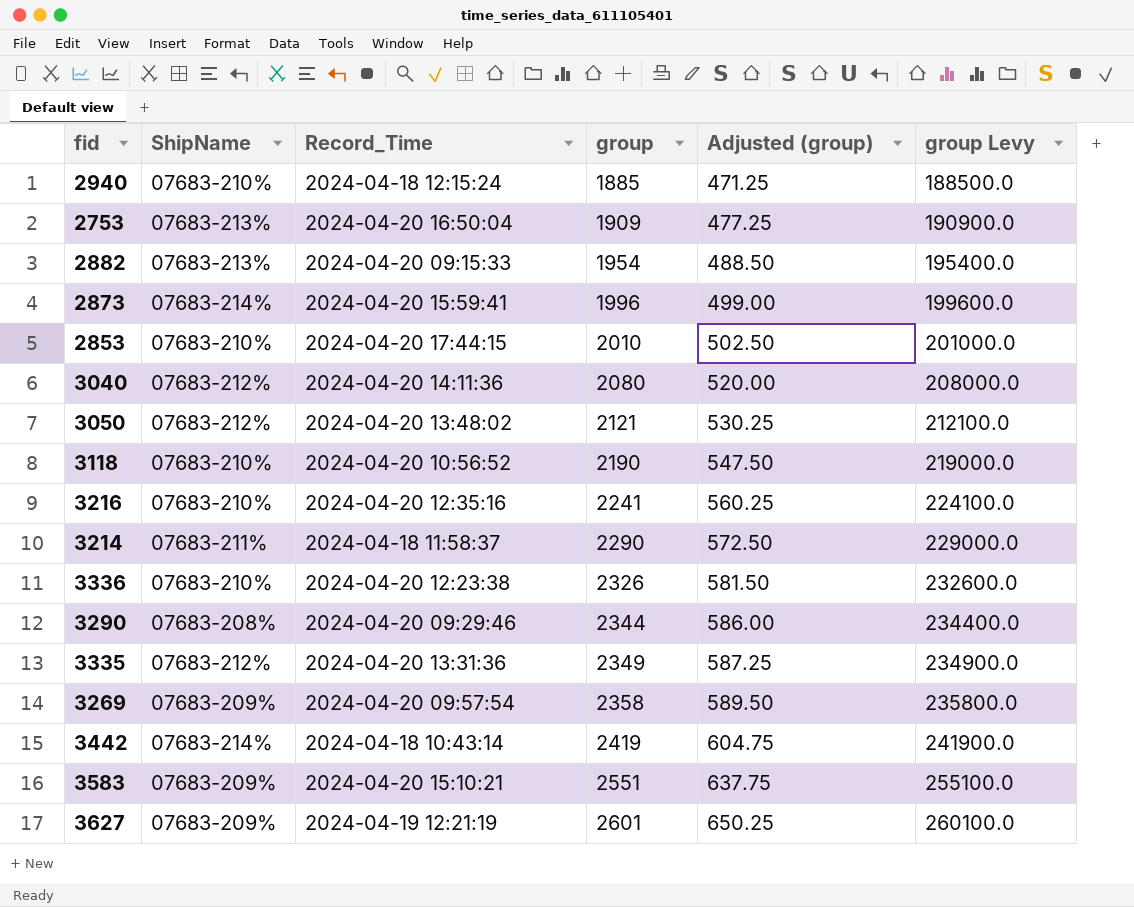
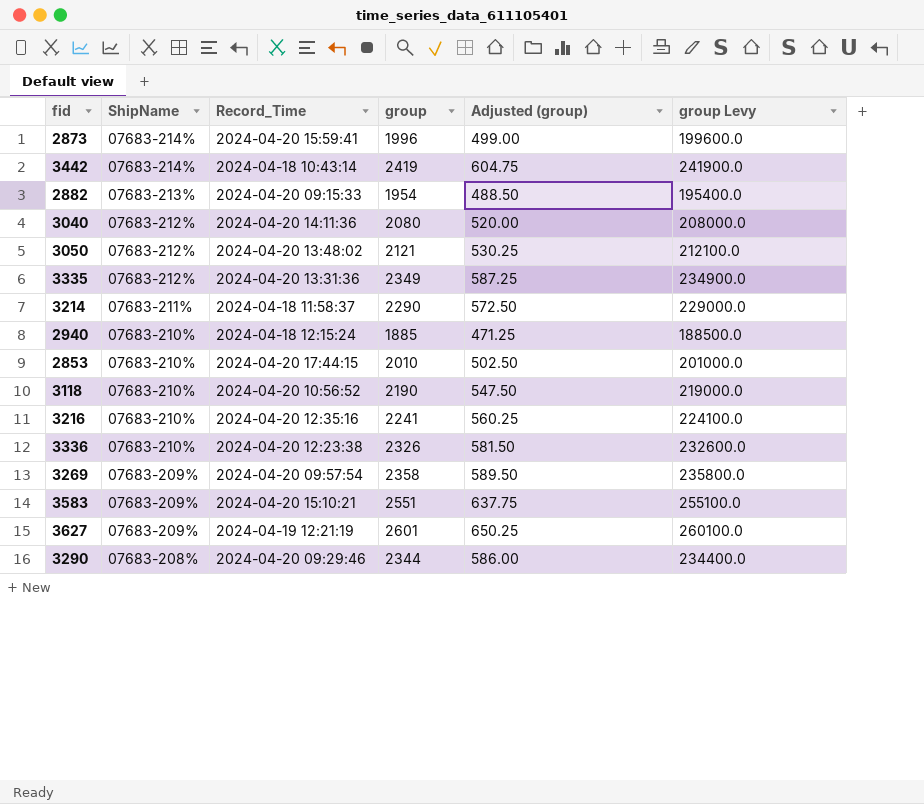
row order: group ascending -> ShipName descending
row 2753: 07683-213% | 2024-04-20 16:50:04 | 1909 | 477.25 | 190900.0 -> none

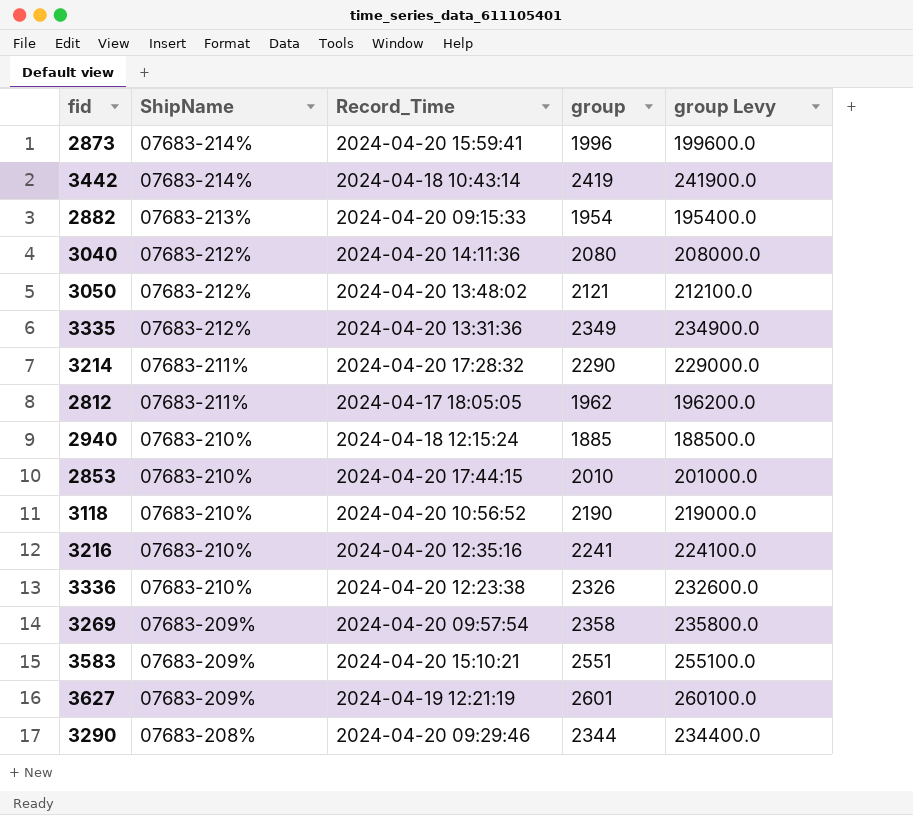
column Adjusted (group) | formula: [group] * 0.25 -> none
3214 | Record_Time: 2024-04-18 11:58:37 -> 2024-04-20 17:28:32
row 2812: none -> 07683-211% | 2024-04-17 18:05:05 | 1962 | 196200.0

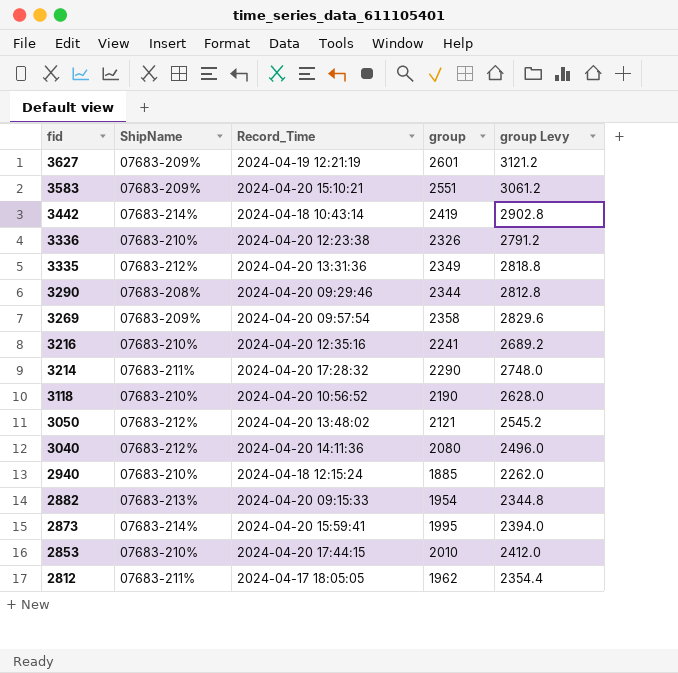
row order: ShipName descending -> fid descending
column group Levy | formula: [group] * 100 -> [group] * 1.2
2873 | group: 1996 -> 1995

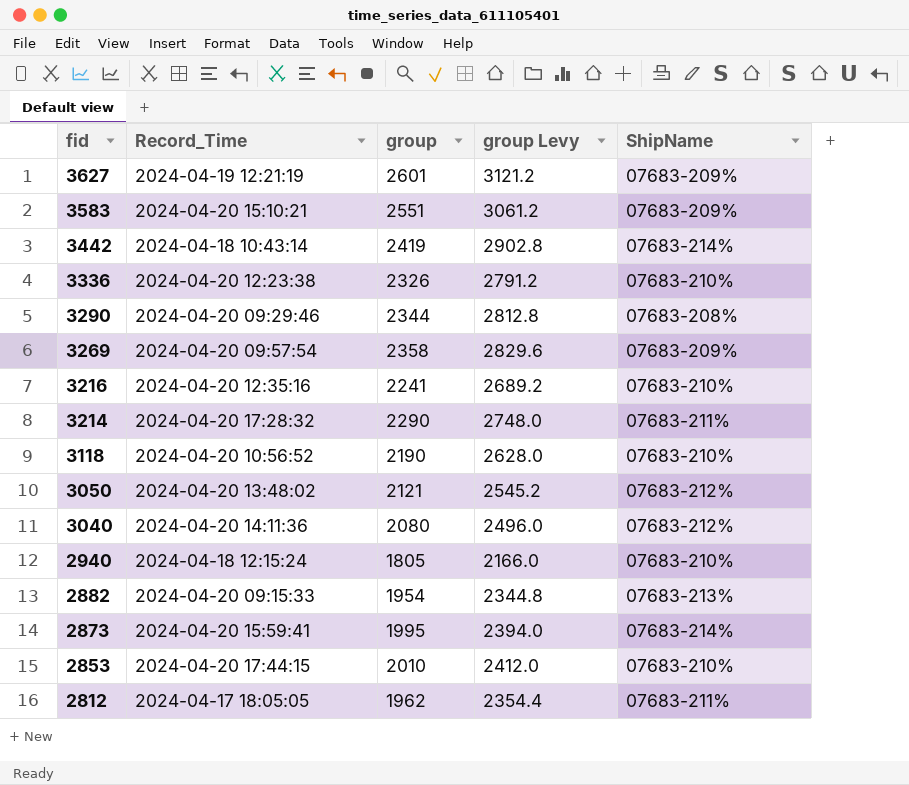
column ShipName | position: 2 -> 5
row 3335: 07683-212% | 2024-04-20 13:31:36 | 2349 | 2818.8 -> none
2940 | group: 1885 -> 1805
2940 | group Levy: 2262.0 -> 2166.0

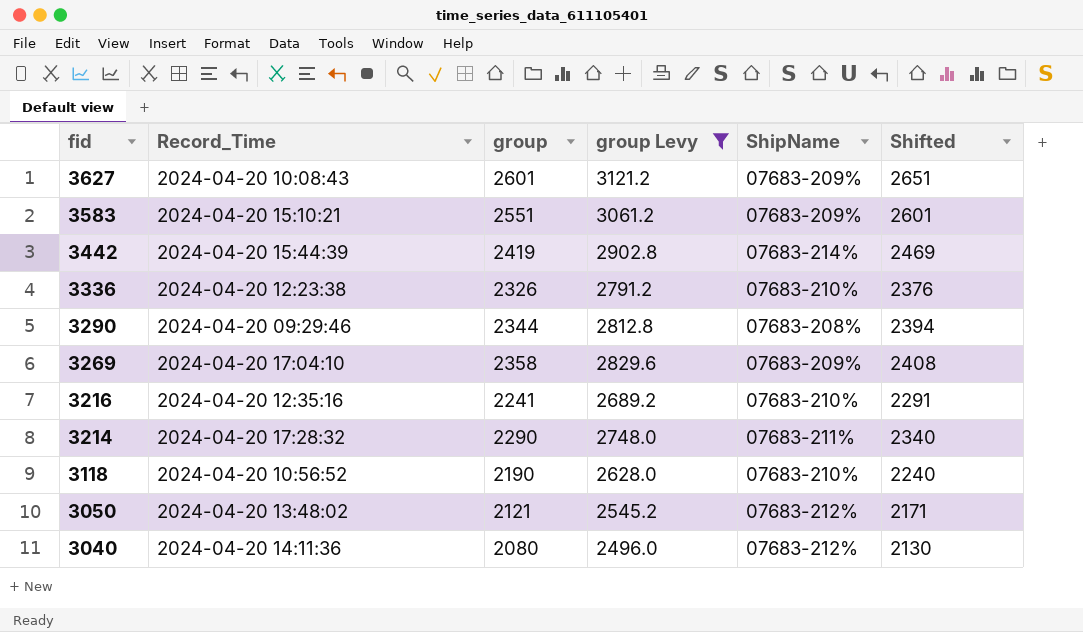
filter: none -> group Levy >= 2496.0
column Shifted | formula: none -> [group] + 50
3627 | Record_Time: 2024-04-19 12:21:19 -> 2024-04-20 10:08:43
3442 | Record_Time: 2024-04-18 10:43:14 -> 2024-04-20 15:44:39
3269 | Record_Time: 2024-04-20 09:57:54 -> 2024-04-20 17:04:10

